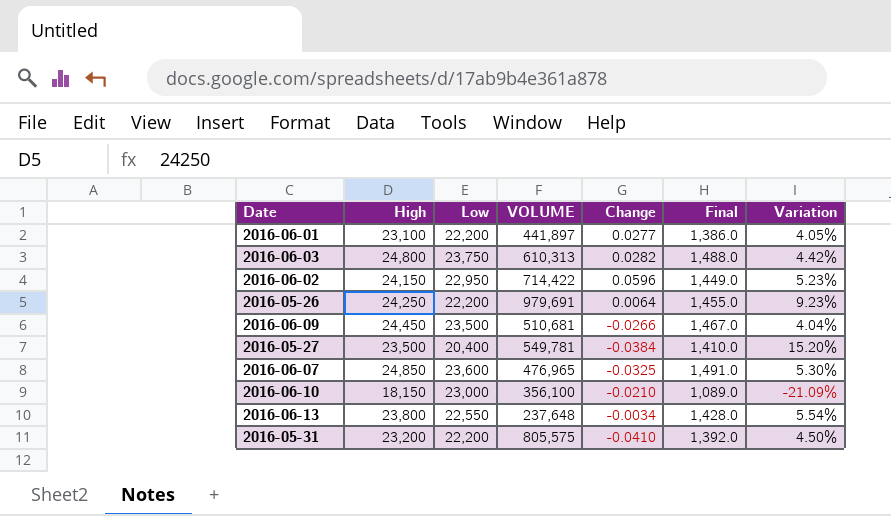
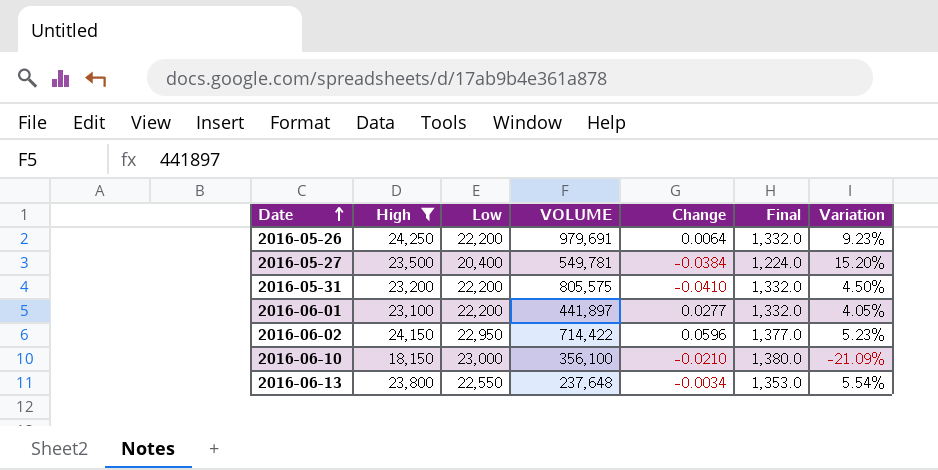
filter: none -> High <= 24,250
row order: none -> Date ascending
column Final | formula: [High] * 0.06 -> [Low] * 0.06

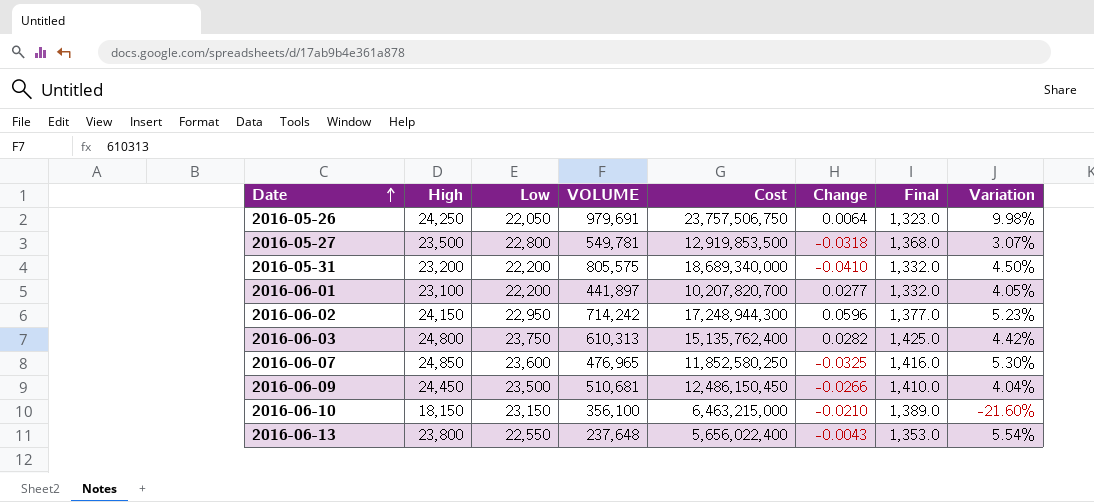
filter: High <= 24,250 -> none
column Cost | formula: none -> [High] * [VOLUME]
2016-05-26 | Low: 22,200 -> 22,050
2016-05-26 | Final: 1,332.0 -> 1,323.0
2016-05-26 | Variation: 9.23% -> 9.98%
2016-05-27 | Low: 20,400 -> 22,800
2016-05-27 | Change: -0.0384 -> -0.0318
2016-05-27 | Final: 1,224.0 -> 1,368.0
2016-05-27 | Variation: 15.20% -> 3.07%
2016-06-02 | VOLUME: 714,422 -> 714,242
2016-06-10 | Low: 23,000 -> 23,150
2016-06-10 | Final: 1,380.0 -> 1,389.0
2016-06-10 | Variation: -21.09% -> -21.60%
2016-06-13 | Change: -0.0034 -> -0.0043

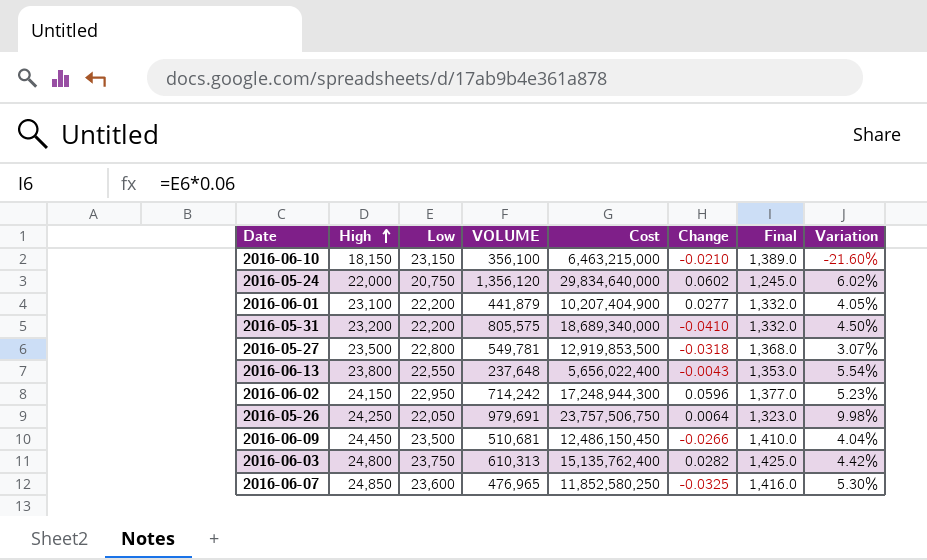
row order: Date ascending -> High ascending
row 2016-05-24: none -> 22,000 | 20,750 | 1,356,120 | 29,834,640,000 | 0.0602 | 1,245.0 | 6.02%
2016-06-01 | VOLUME: 441,897 -> 441,879
2016-06-01 | Cost: 10,207,820,700 -> 10,207,404,900

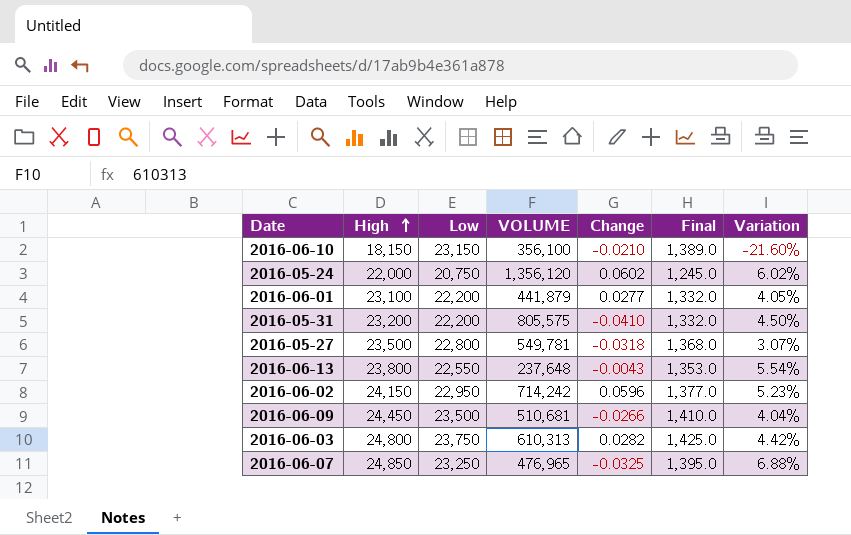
column Cost | formula: [High] * [VOLUME] -> none
row 2016-05-26: 24,250 | 22,050 | 979,691 | 23,757,506,750 | 0.0064 | 1,323.0 | 9.98% -> none
2016-06-07 | Low: 23,600 -> 23,250
2016-06-07 | Final: 1,416.0 -> 1,395.0
2016-06-07 | Variation: 5.30% -> 6.88%

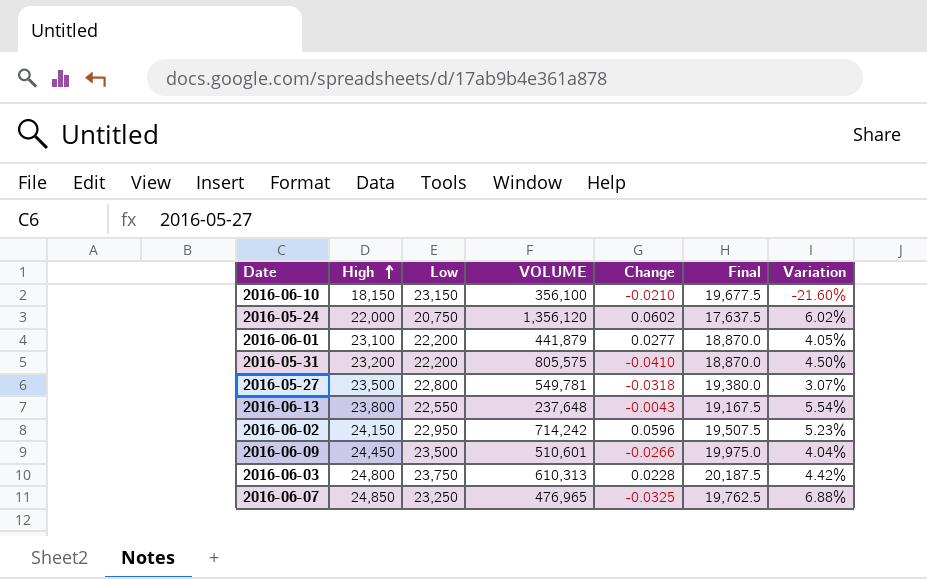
column Final | formula: [Low] * 0.06 -> [Low] * 0.85
2016-06-09 | VOLUME: 510,681 -> 510,601
2016-06-03 | Change: 0.0282 -> 0.0228

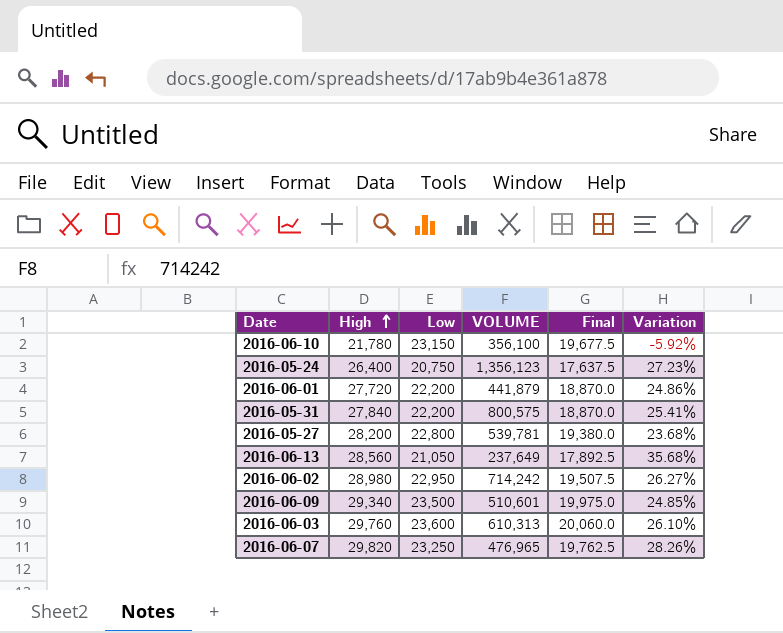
column Change | position: 5 -> none
2016-06-10 | High: 18,150 -> 21,780
2016-06-10 | Variation: -21.60% -> -5.92%
2016-05-24 | High: 22,000 -> 26,400
2016-05-24 | VOLUME: 1,356,120 -> 1,356,123
2016-05-24 | Variation: 6.02% -> 27.23%
2016-06-01 | High: 23,100 -> 27,720
2016-06-01 | Variation: 4.05% -> 24.86%
2016-05-31 | High: 23,200 -> 27,840
2016-05-31 | VOLUME: 805,575 -> 800,575
2016-05-31 | Variation: 4.50% -> 25.41%
2016-05-27 | High: 23,500 -> 28,200
2016-05-27 | VOLUME: 549,781 -> 539,781
2016-05-27 | Variation: 3.07% -> 23.68%
2016-06-13 | High: 23,800 -> 28,560
2016-06-13 | Low: 22,550 -> 21,050
2016-06-13 | VOLUME: 237,648 -> 237,649
2016-06-13 | Final: 19,167.5 -> 17,892.5
2016-06-13 | Variation: 5.54% -> 35.68%
2016-06-02 | High: 24,150 -> 28,980
2016-06-02 | Variation: 5.23% -> 26.27%
2016-06-09 | High: 24,450 -> 29,340
2016-06-09 | Variation: 4.04% -> 24.85%
2016-06-03 | High: 24,800 -> 29,760
2016-06-03 | Low: 23,750 -> 23,600
2016-06-03 | Final: 20,187.5 -> 20,060.0
2016-06-03 | Variation: 4.42% -> 26.10%
2016-06-07 | High: 24,850 -> 29,820
2016-06-07 | Variation: 6.88% -> 28.26%

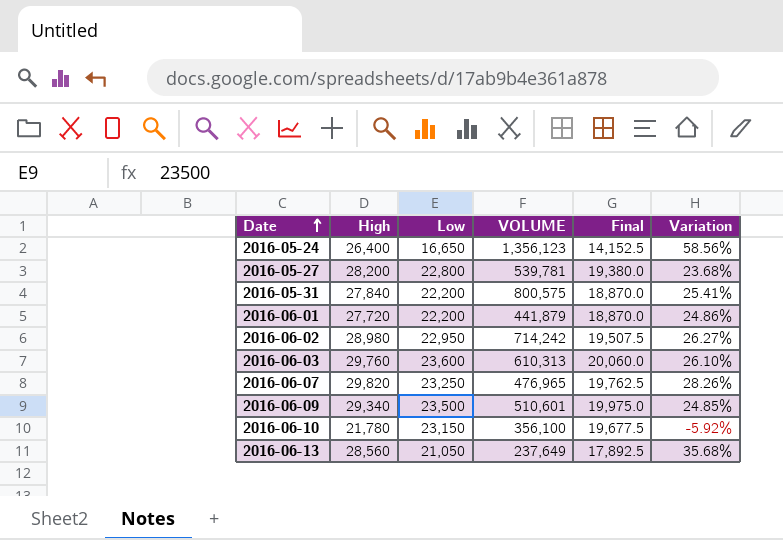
row order: High ascending -> Date ascending
2016-05-24 | Low: 20,750 -> 16,650
2016-05-24 | Final: 17,637.5 -> 14,152.5
2016-05-24 | Variation: 27.23% -> 58.56%

